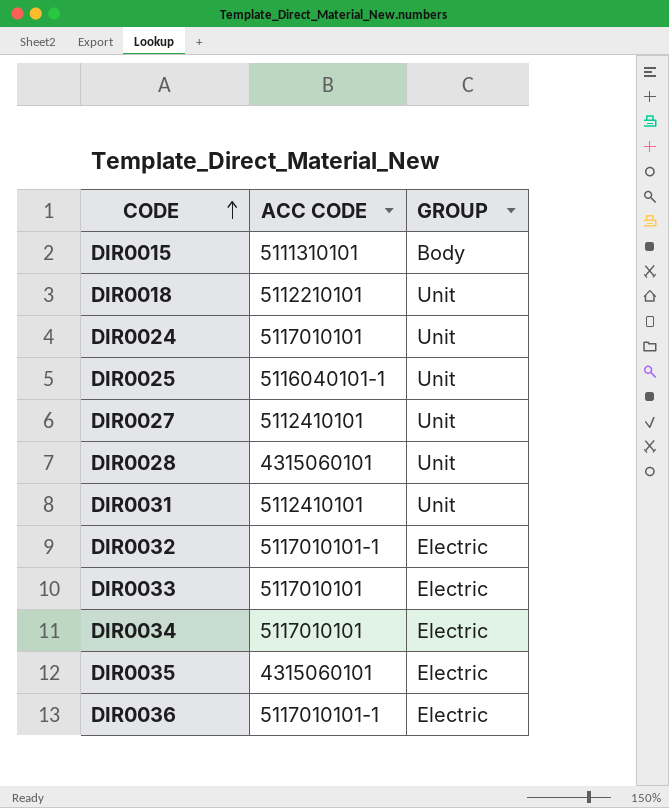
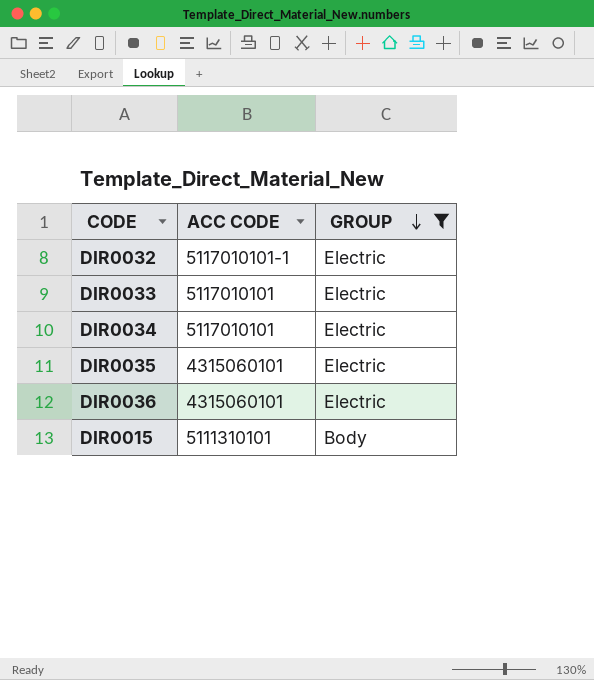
filter: none -> GROUP != Unit
row order: CODE ascending -> GROUP descending
DIR0036 | ACC CODE: 5117010101-1 -> 4315060101

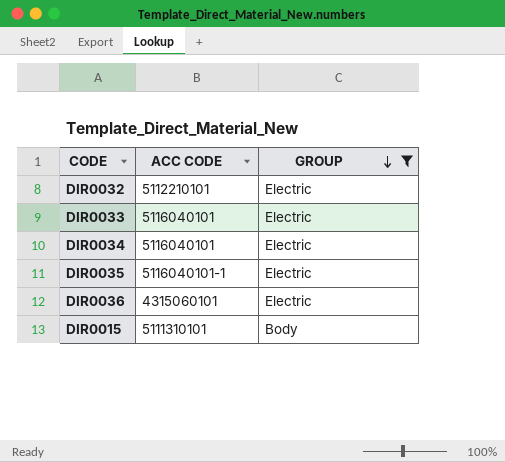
DIR0032 | ACC CODE: 5117010101-1 -> 5112210101
DIR0033 | ACC CODE: 5117010101 -> 5116040101
DIR0034 | ACC CODE: 5117010101 -> 5116040101
DIR0035 | ACC CODE: 4315060101 -> 5116040101-1

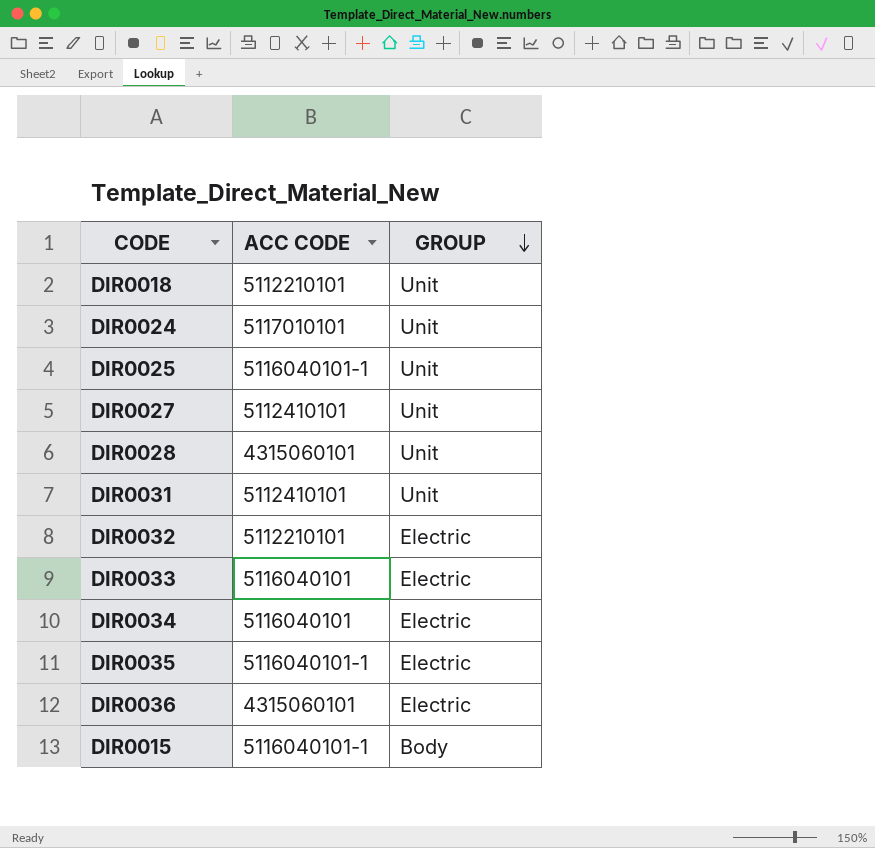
filter: GROUP != Unit -> none
DIR0015 | ACC CODE: 5111310101 -> 5116040101-1

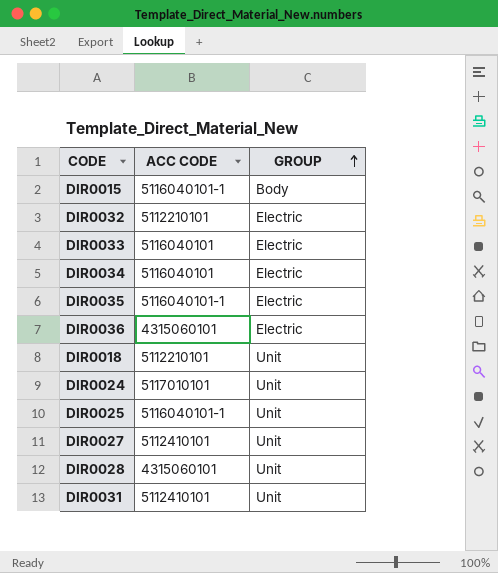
row order: GROUP descending -> GROUP ascending

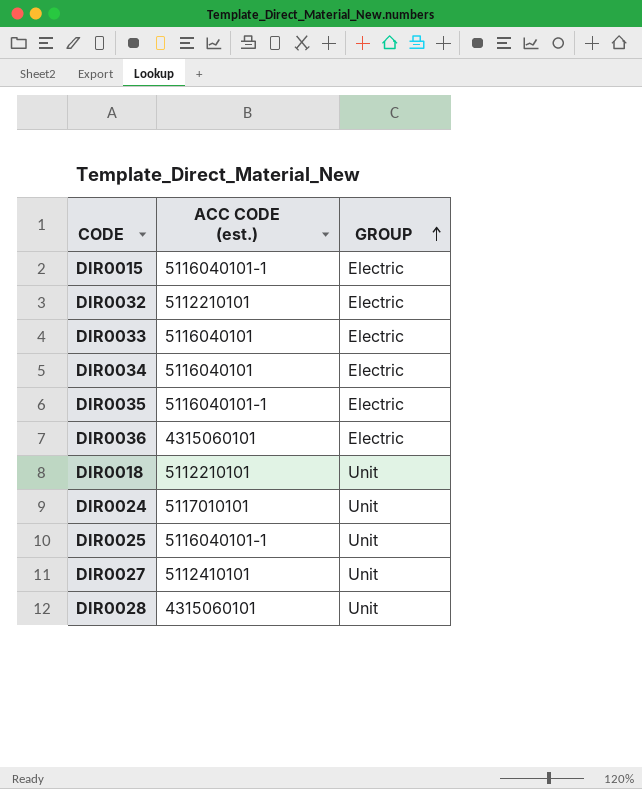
column name: ACC CODE -> ACC CODE (est.)
row DIR0031: 5112410101 | Unit -> none
DIR0015 | GROUP: Body -> Electric

